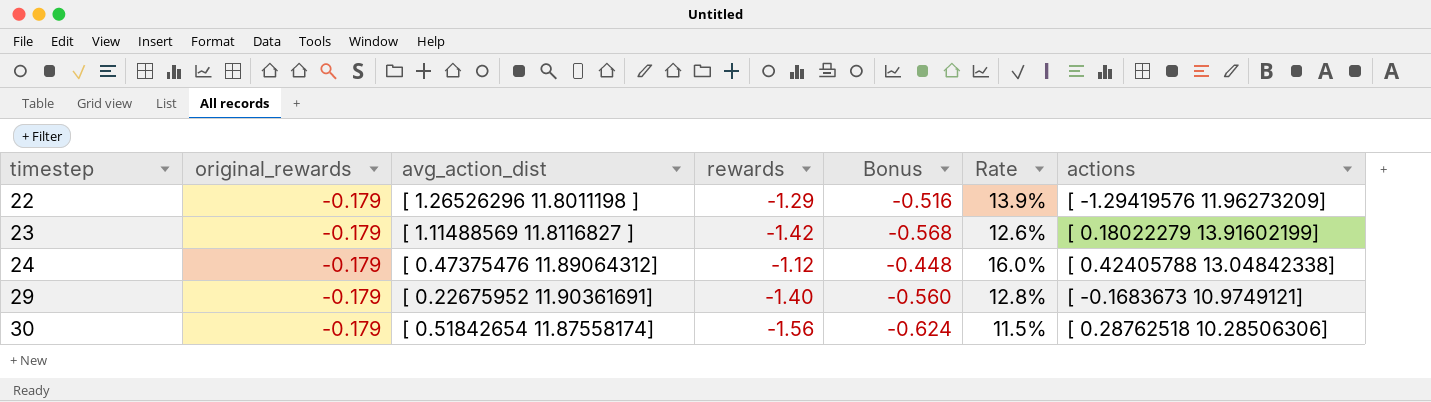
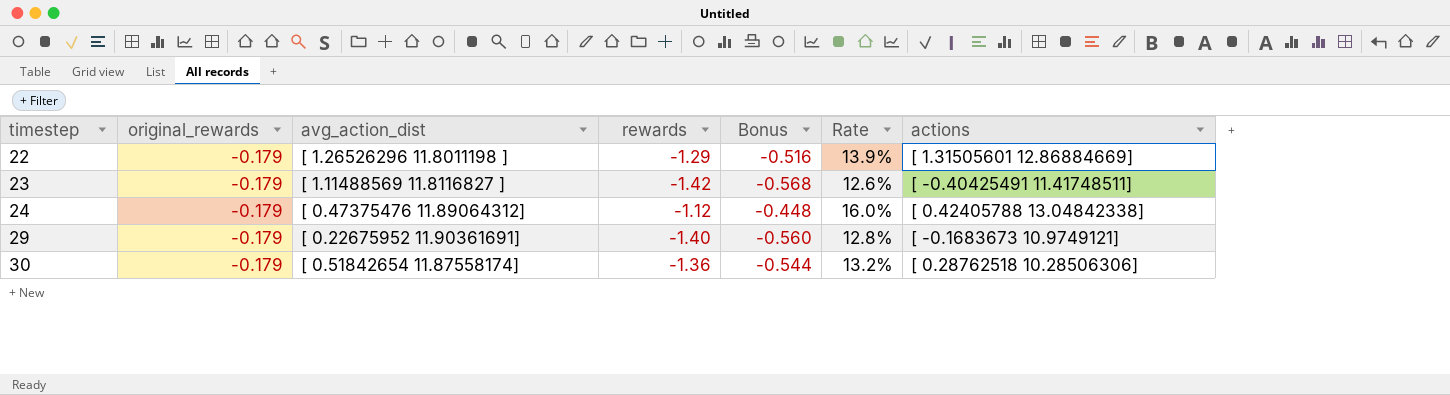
22 | actions: [ -1.29419576 11.96273209] -> [ 1.31505601 12.86884669]
23 | actions: [ 0.18022279 13.91602199] -> [ -0.40425491 11.41748511]
30 | rewards: -1.56 -> -1.36
30 | Bonus: -0.624 -> -0.544
30 | Rate: 11.5% -> 13.2%

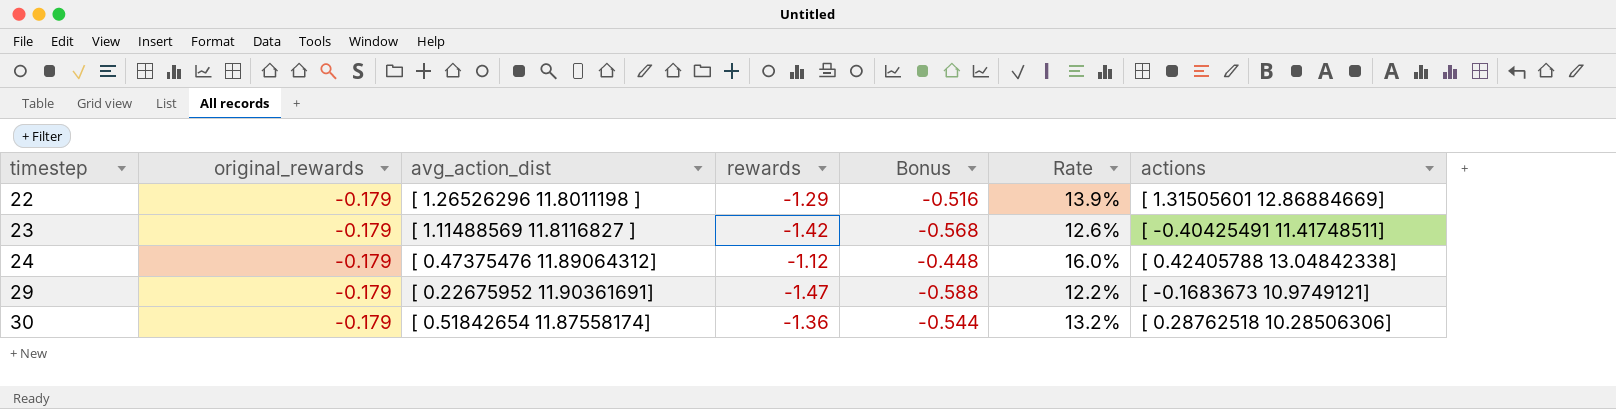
29 | rewards: -1.40 -> -1.47
29 | Bonus: -0.560 -> -0.588
29 | Rate: 12.8% -> 12.2%

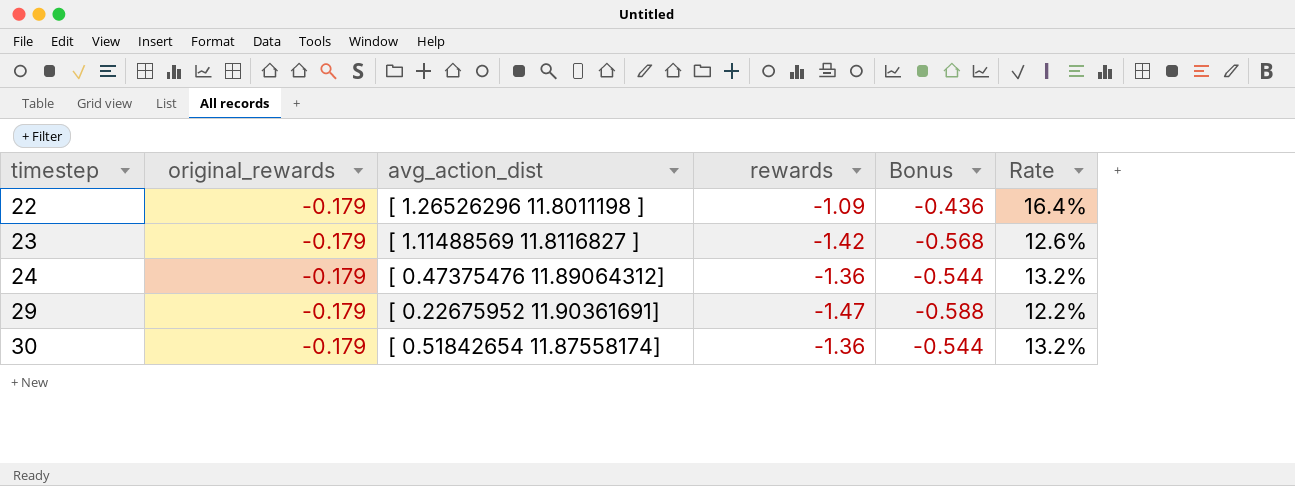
column actions | position: 7 -> none
22 | rewards: -1.29 -> -1.09
22 | Bonus: -0.516 -> -0.436
22 | Rate: 13.9% -> 16.4%
24 | rewards: -1.12 -> -1.36
24 | Bonus: -0.448 -> -0.544
24 | Rate: 16.0% -> 13.2%

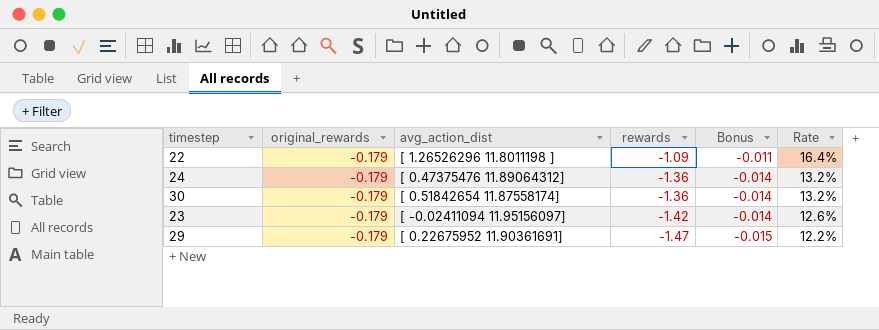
row order: timestep ascending -> rewards descending
column Bonus | formula: [rewards] * 0.4 -> [rewards] * 0.01
23 | avg_action_dist: [ 1.11488569 11.8116827 ] -> [ -0.02411094 11.95156097]

